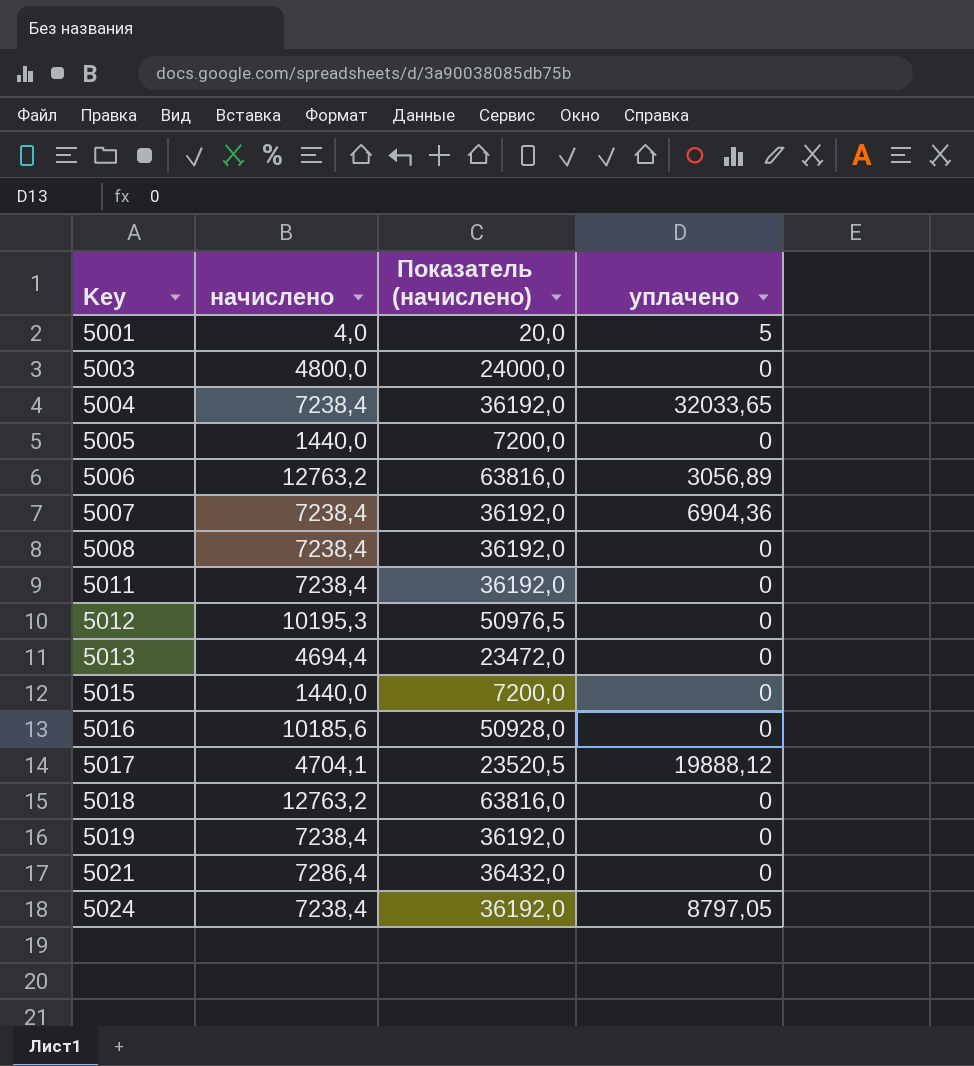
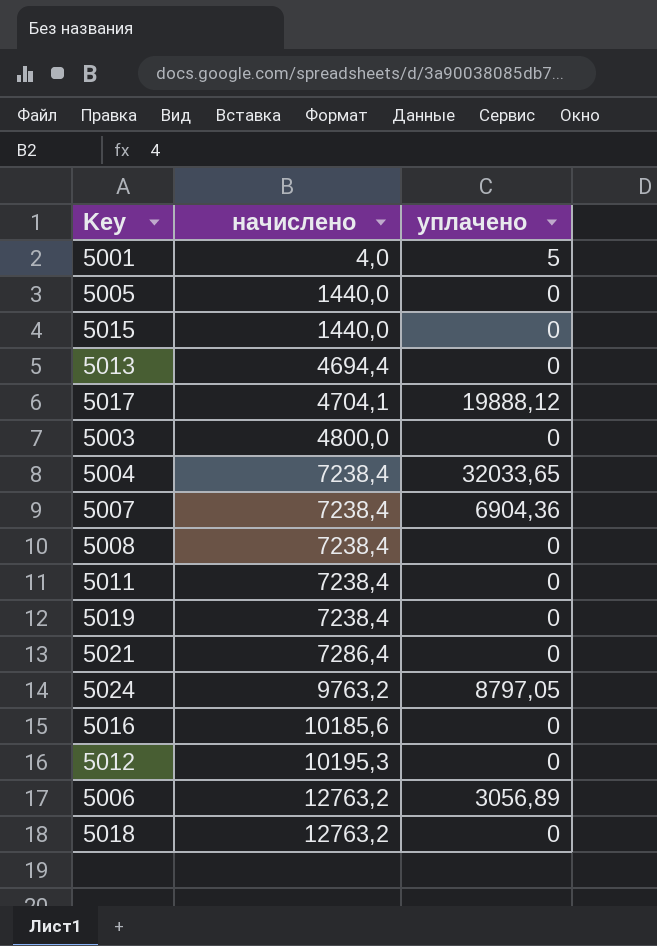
row order: Key ascending -> начислено ascending
column Показатель (начислено) | formula: [начислено] * 5 -> none
5024 | начислено: 7238,4 -> 9763,2

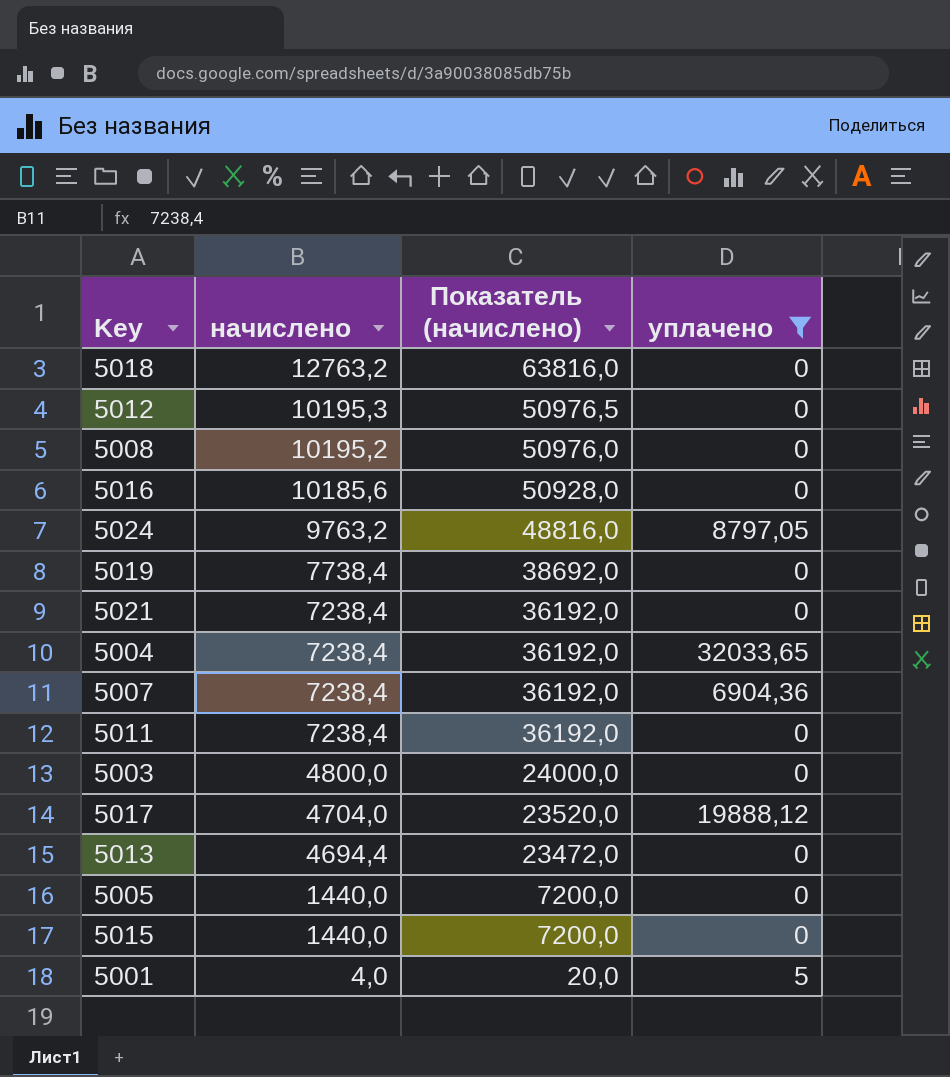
filter: none -> уплачено != 3056,89
row order: начислено ascending -> начислено descending
column Показатель (начислено) | formula: none -> [начислено] * 5
5008 | начислено: 7238,4 -> 10195,2
5019 | начислено: 7238,4 -> 7738,4
5021 | начислено: 7286,4 -> 7238,4
5017 | начислено: 4704,1 -> 4704,0

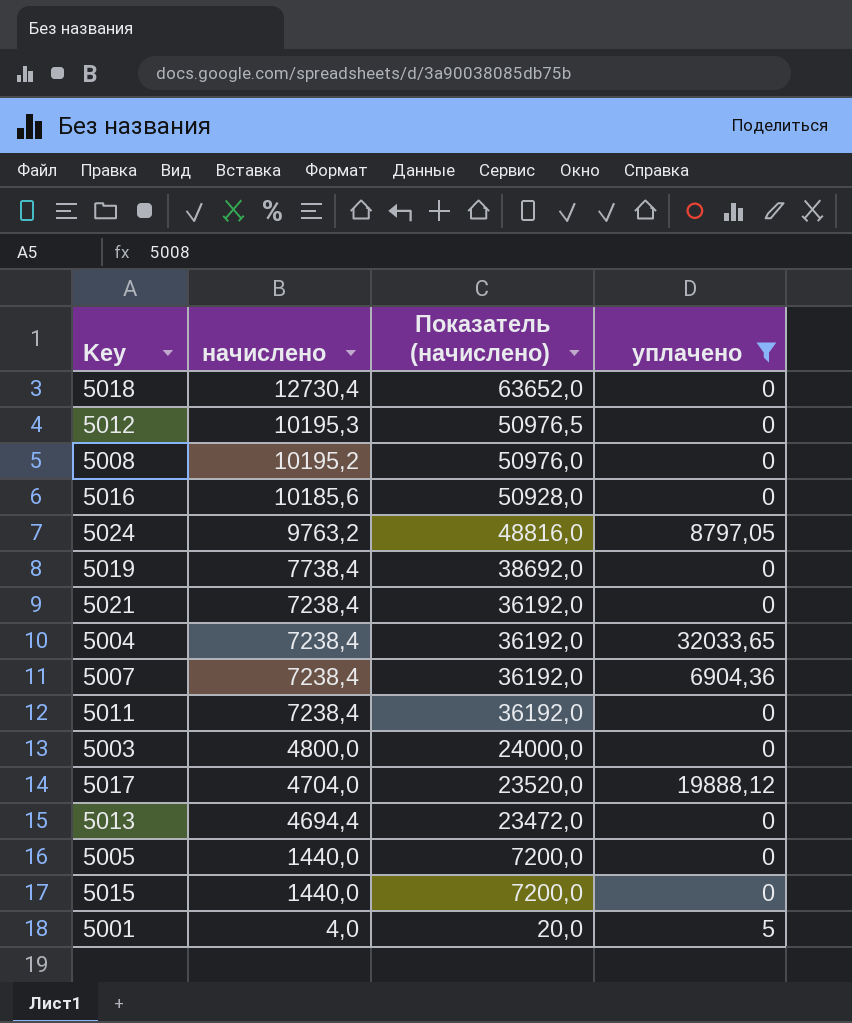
5018 | начислено: 12763,2 -> 12730,4
5018 | Показатель (начислено): 63816,0 -> 63652,0

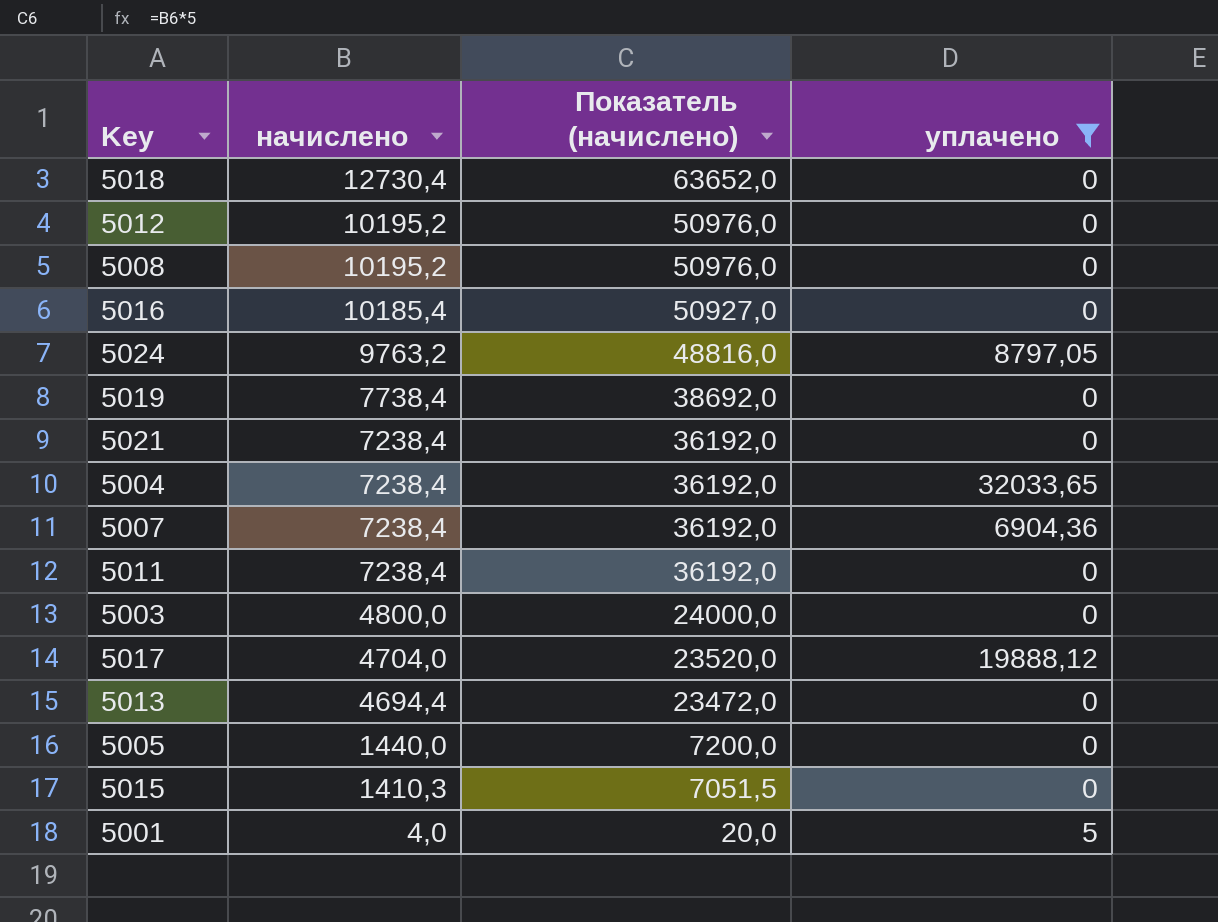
5012 | начислено: 10195,3 -> 10195,2
5012 | Показатель (начислено): 50976,5 -> 50976,0
5016 | начислено: 10185,6 -> 10185,4
5016 | Показатель (начислено): 50928,0 -> 50927,0
5015 | начислено: 1440,0 -> 1410,3
5015 | Показатель (начислено): 7200,0 -> 7051,5

